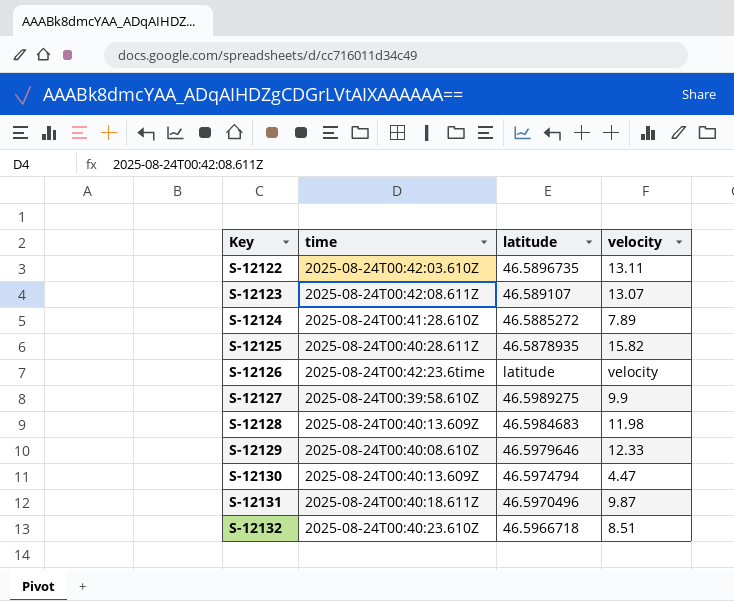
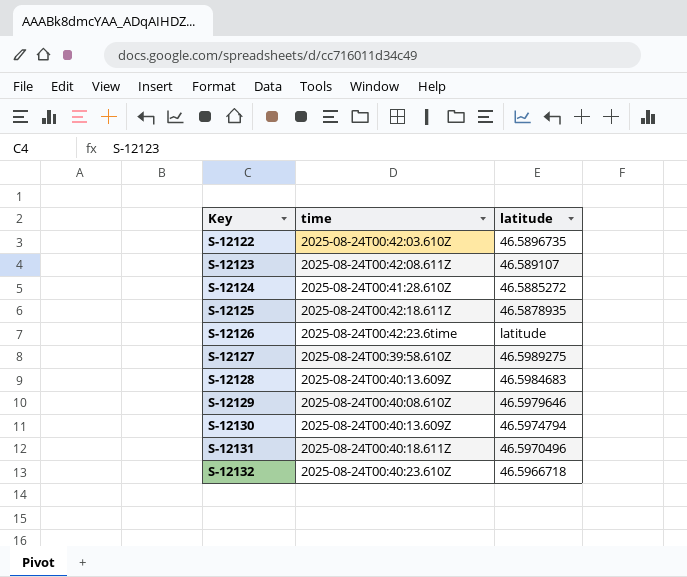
column velocity | position: 4 -> none
S-12125 | time: 2025-08-24T00:40:28.611Z -> 2025-08-24T00:42:18.611Z

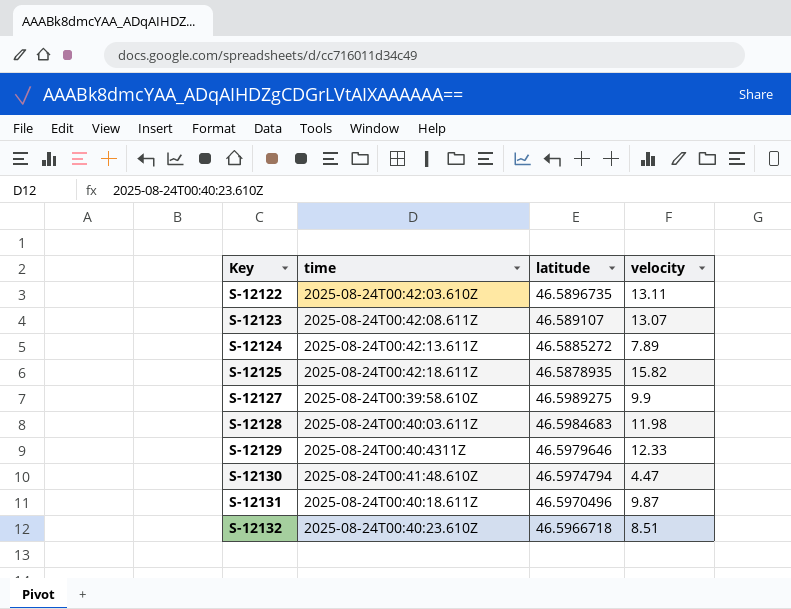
column velocity | position: none -> 4
row S-12126: 2025-08-24T00:42:23.6time | latitude -> none
S-12124 | time: 2025-08-24T00:41:28.610Z -> 2025-08-24T00:42:13.611Z
S-12128 | time: 2025-08-24T00:40:13.609Z -> 2025-08-24T00:40:03.611Z
S-12129 | time: 2025-08-24T00:40:08.610Z -> 2025-08-24T00:40:4311Z
S-12130 | time: 2025-08-24T00:40:13.609Z -> 2025-08-24T00:41:48.610Z

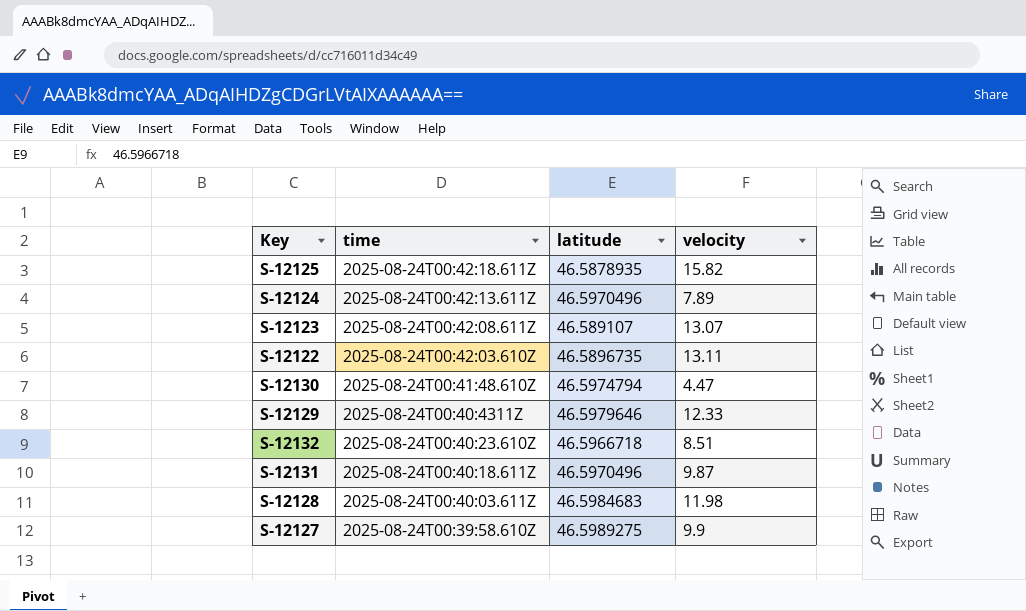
row order: Key ascending -> time descending
S-12124 | latitude: 46.5885272 -> 46.5970496

